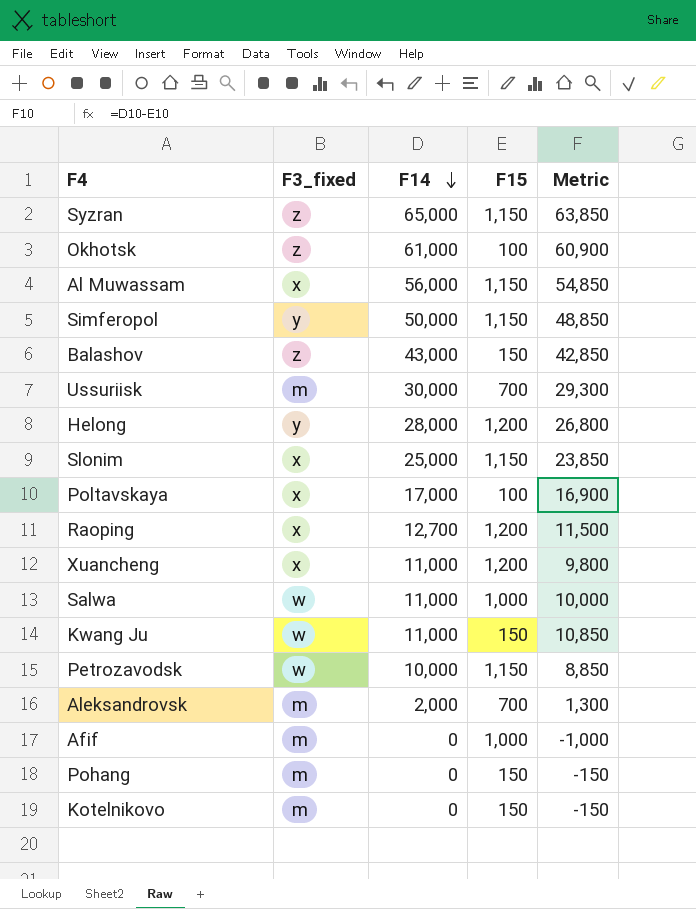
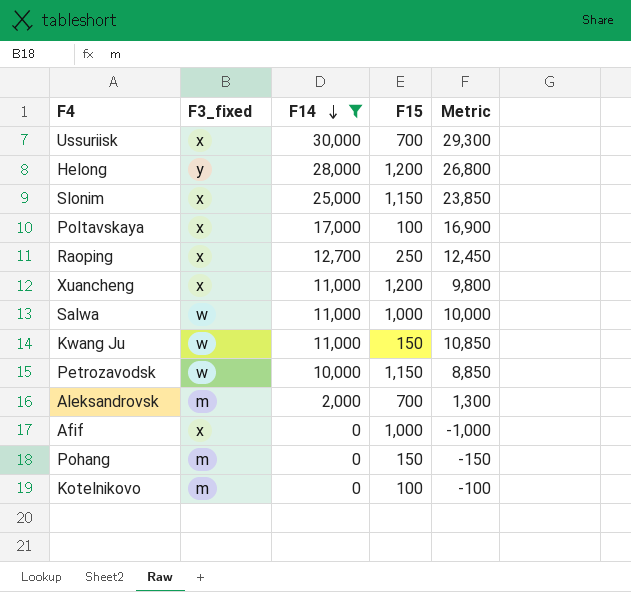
filter: none -> F14 <= 30,000
Ussuriisk | F3_fixed: m -> x
Raoping | F15: 1,200 -> 250
Raoping | Metric: 11,500 -> 12,450
Afif | F3_fixed: m -> x
Kotelnikovo | F15: 150 -> 100
Kotelnikovo | Metric: -150 -> -100

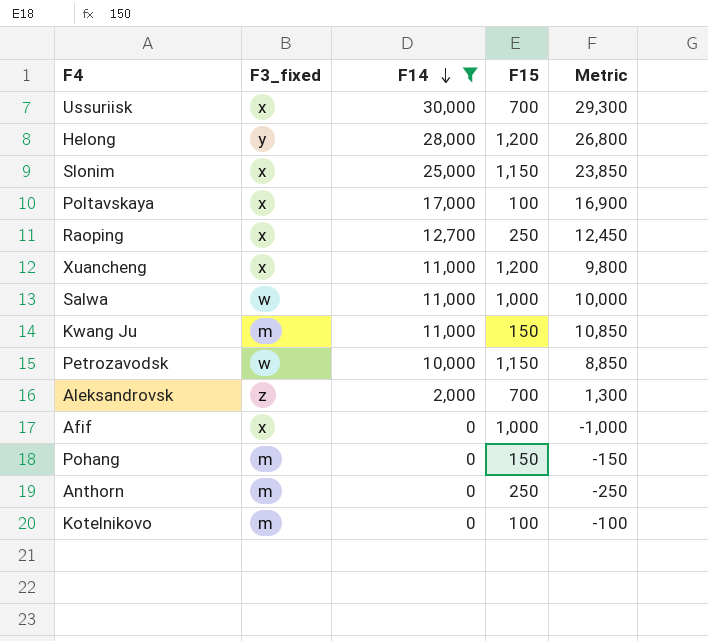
Kwang Ju | F3_fixed: w -> m
Aleksandrovsk | F3_fixed: m -> z
row Anthorn: none -> m | 0 | 250 | -250

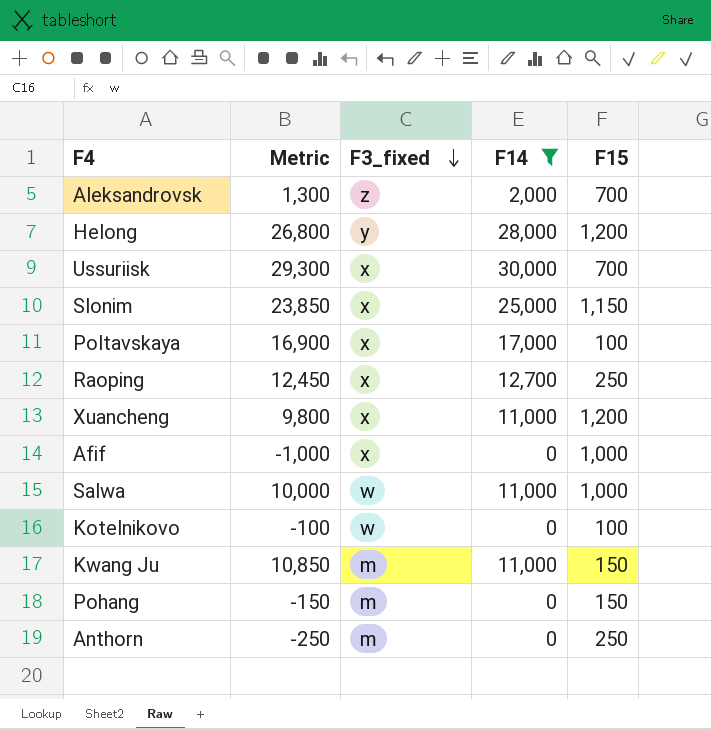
row order: F14 descending -> F3_fixed descending
column Metric | position: 5 -> 2
row Petrozavodsk: w | 10,000 | 1,150 | 8,850 -> none
Kotelnikovo | F3_fixed: m -> w

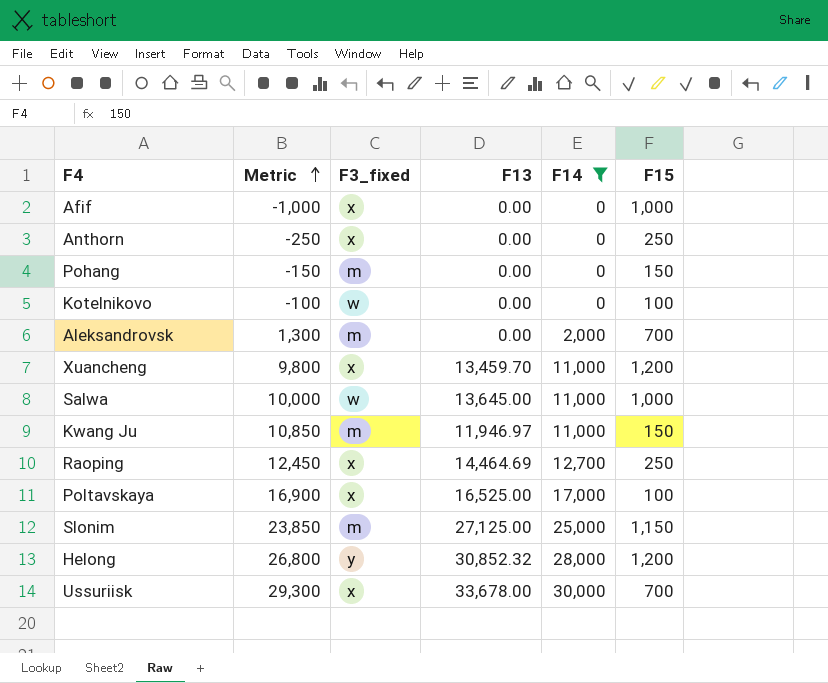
row order: F3_fixed descending -> Metric ascending
column F13 | position: none -> 4
Anthorn | F3_fixed: m -> x
Aleksandrovsk | F3_fixed: z -> m
Slonim | F3_fixed: x -> m

